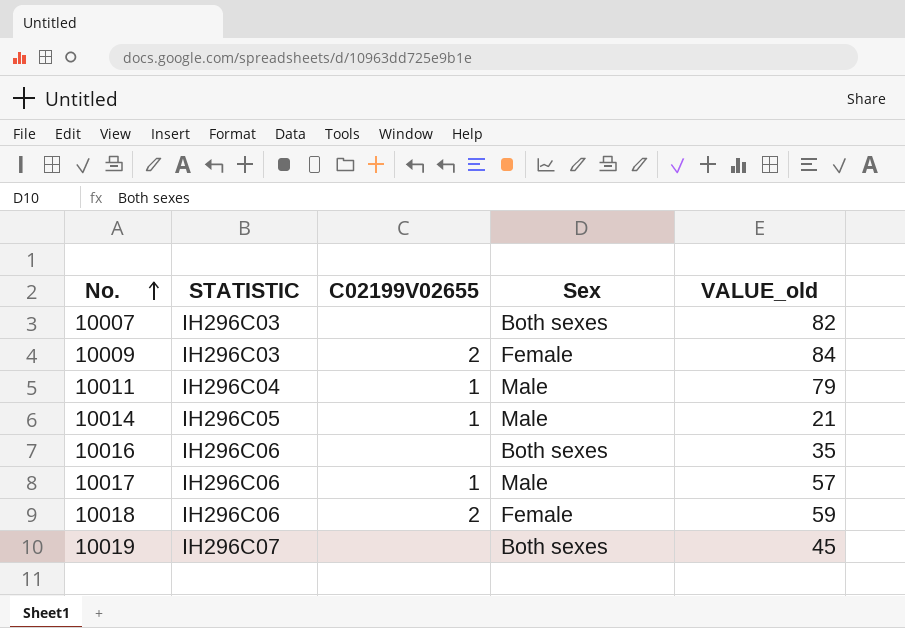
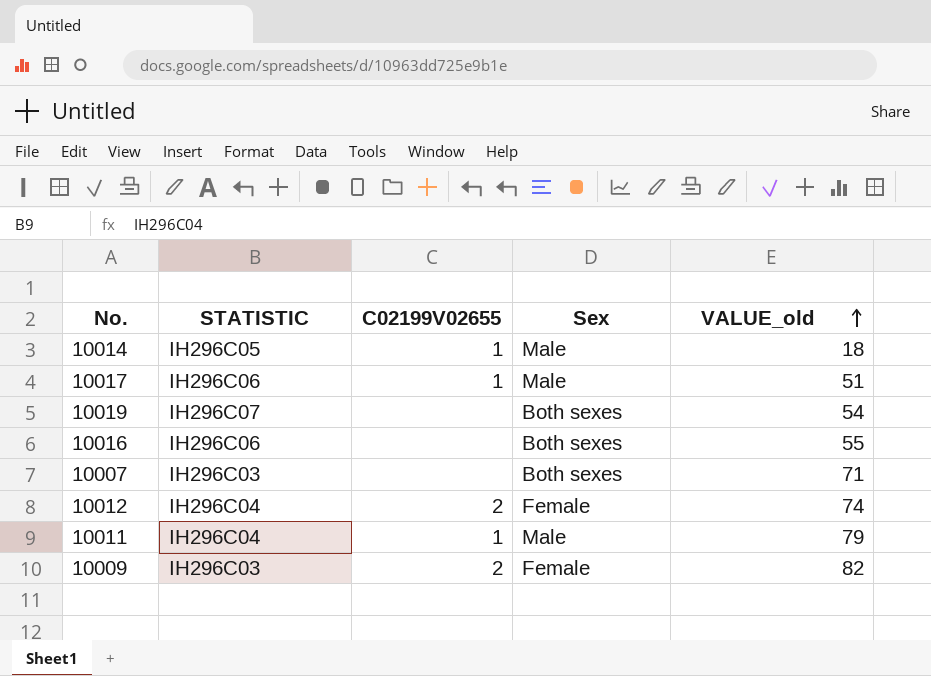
row order: No. ascending -> VALUE_old ascending
row 10018: IH296C06 | 2 | Female | 59 -> none
10014 | VALUE_old: 21 -> 18
10017 | VALUE_old: 57 -> 51
10019 | VALUE_old: 45 -> 54
10016 | VALUE_old: 35 -> 55
10007 | VALUE_old: 82 -> 71
row 10012: none -> IH296C04 | 2 | Female | 74
10009 | VALUE_old: 84 -> 82

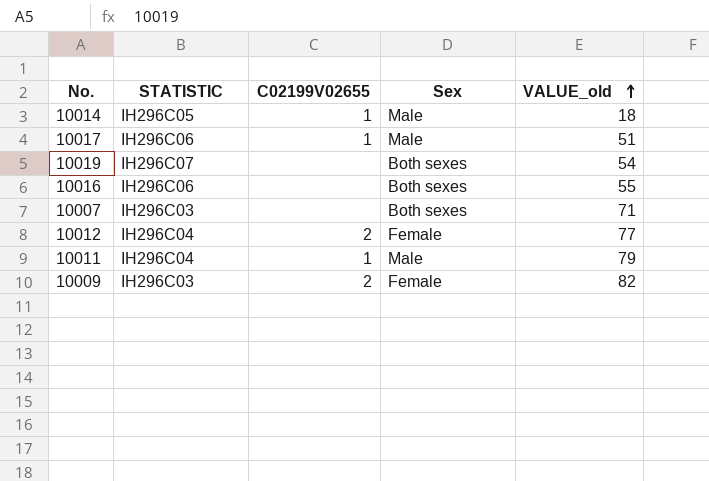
10012 | VALUE_old: 74 -> 77

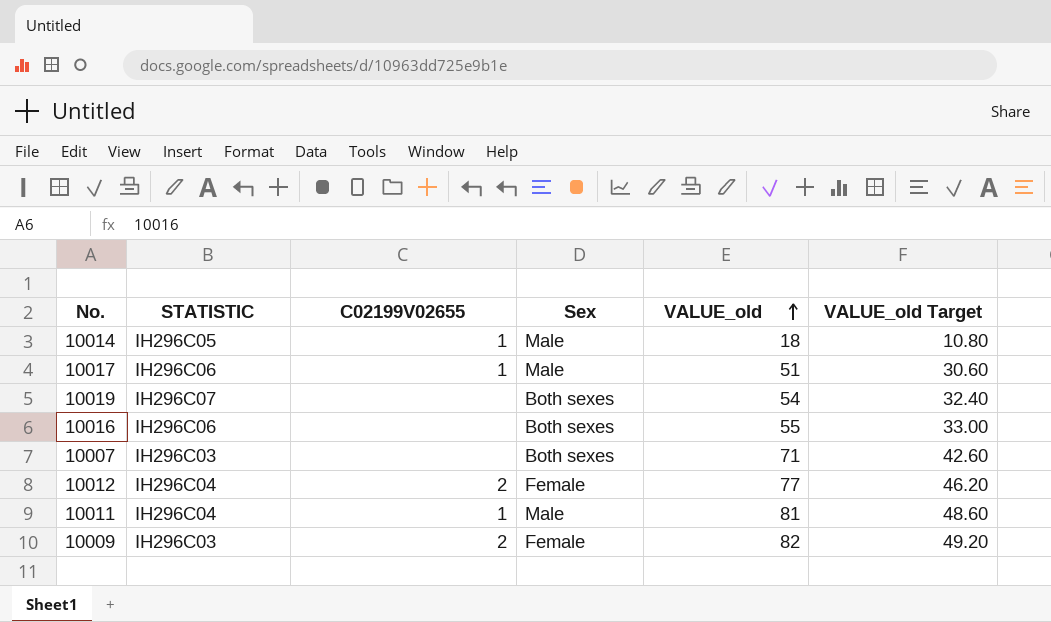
column VALUE_old Target | formula: none -> [VALUE_old] * 0.6
10011 | VALUE_old: 79 -> 81

